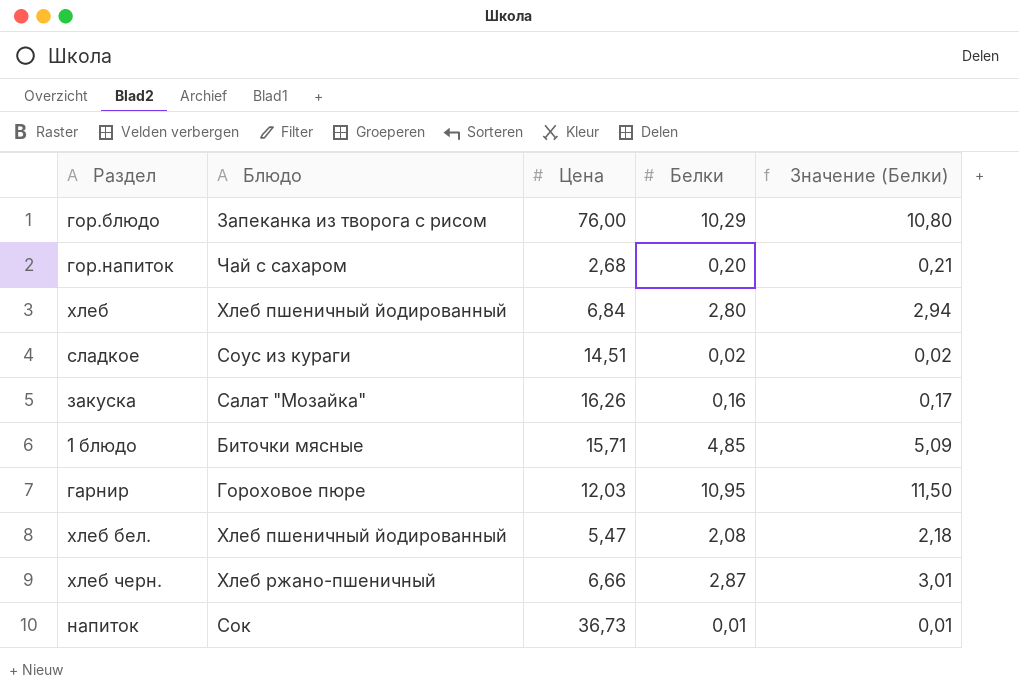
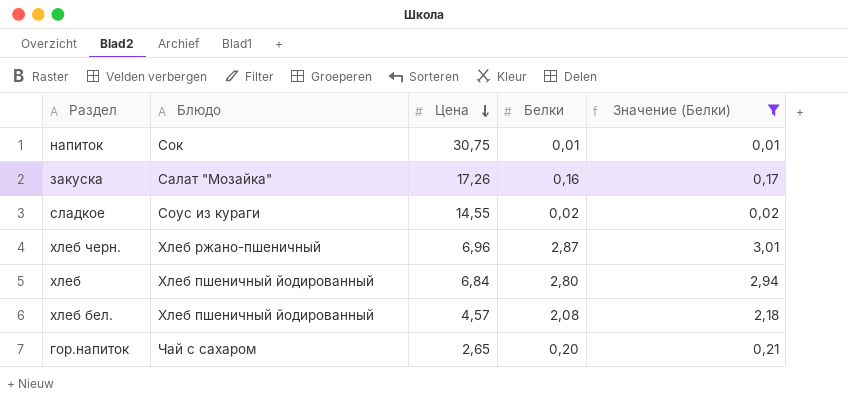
filter: none -> Значение (Белки) <= 3,01
row order: none -> Цена descending
напиток | Цена: 36,73 -> 30,75
закуска | Цена: 16,26 -> 17,26
сладкое | Цена: 14,51 -> 14,55
хлеб черн. | Цена: 6,66 -> 6,96
хлеб бел. | Цена: 5,47 -> 4,57
гор.напиток | Цена: 2,68 -> 2,65

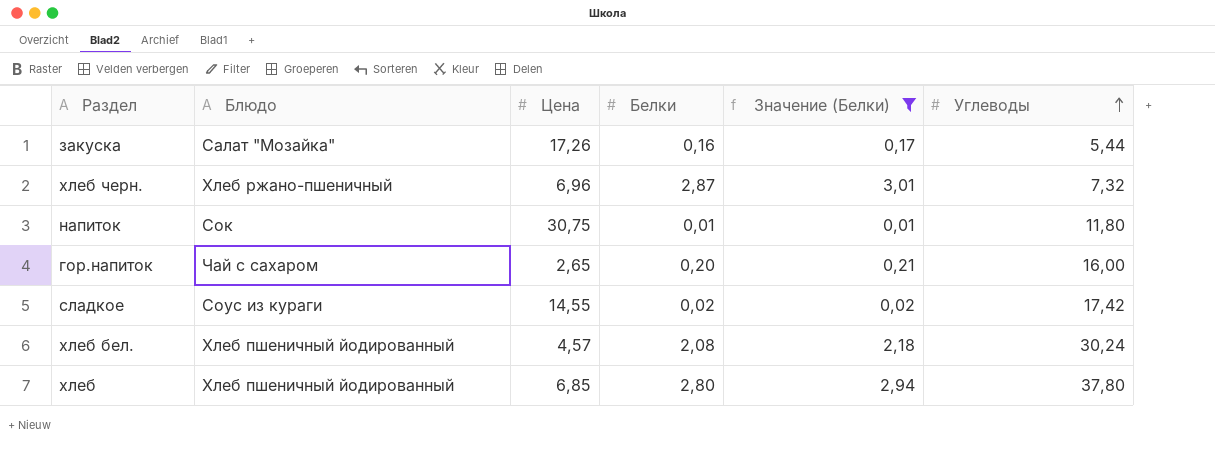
row order: Цена descending -> Углеводы ascending
column Углеводы | position: none -> 6
хлеб | Цена: 6,84 -> 6,85

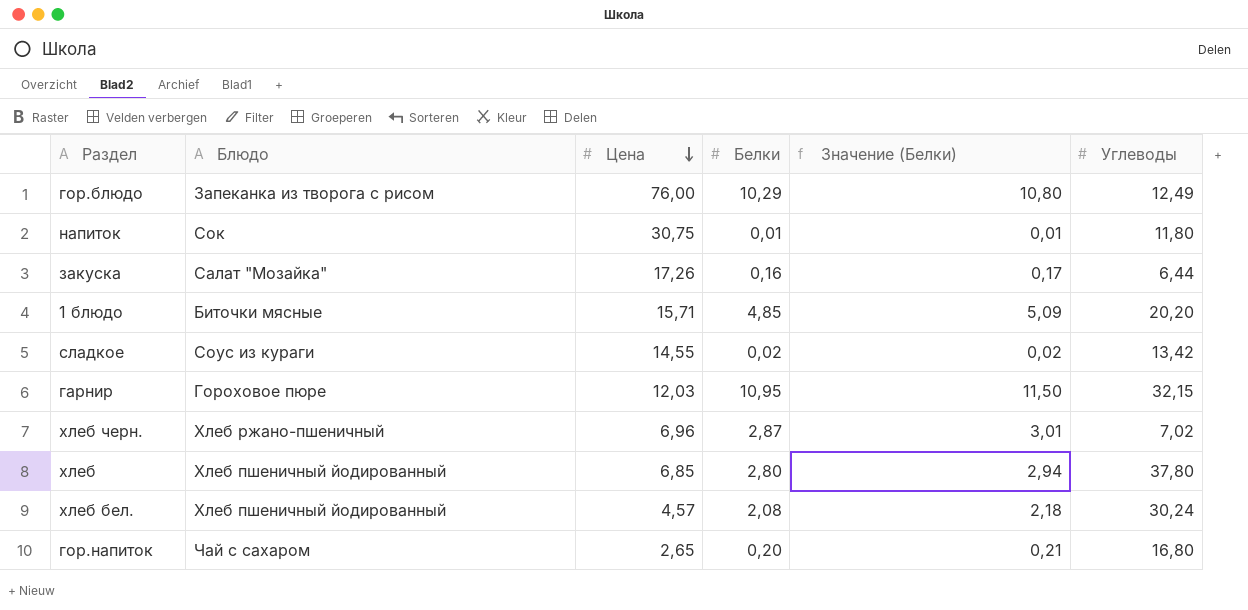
filter: Значение (Белки) <= 3,01 -> none
row order: Углеводы ascending -> Цена descending
закуска | Углеводы: 5,44 -> 6,44
сладкое | Углеводы: 17,42 -> 13,42
хлеб черн. | Углеводы: 7,32 -> 7,02
гор.напиток | Углеводы: 16,00 -> 16,80

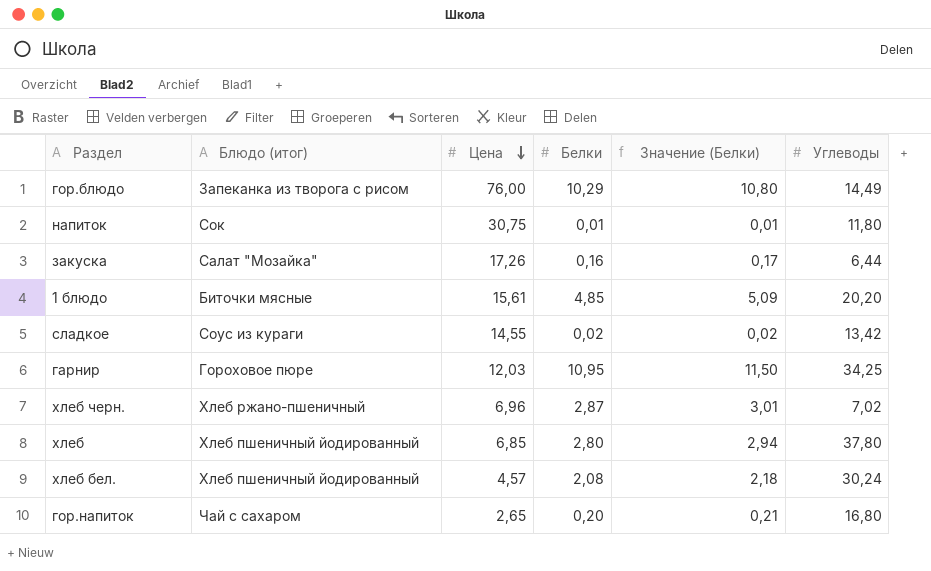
column name: Блюдо -> Блюдо (итог)
гор.блюдо | Углеводы: 12,49 -> 14,49
1 блюдо | Цена: 15,71 -> 15,61
гарнир | Углеводы: 32,15 -> 34,25

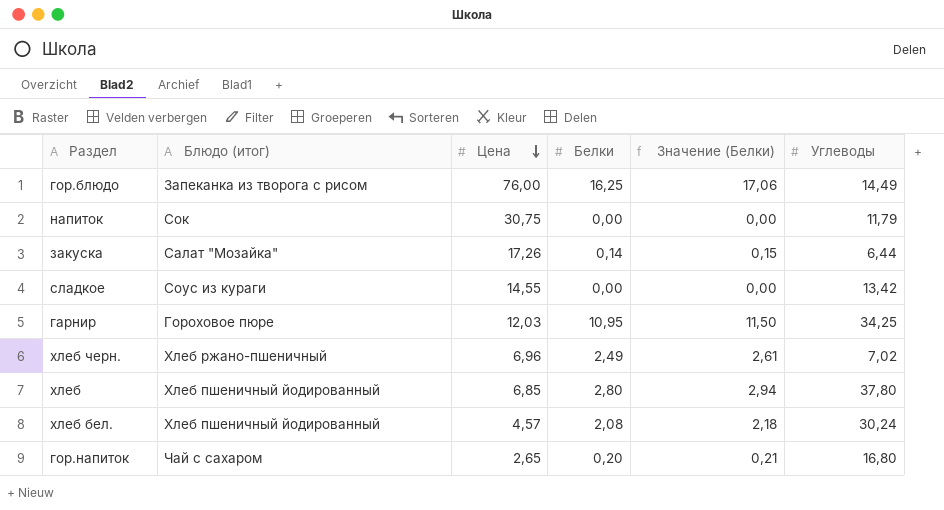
row 1 блюдо: Биточки мясные | 15,61 | 4,85 | 5,09 | 20,20 -> none
гор.блюдо | Белки: 10,29 -> 16,25
гор.блюдо | Значение (Белки): 10,80 -> 17,06
напиток | Белки: 0,01 -> 0,00
напиток | Значение (Белки): 0,01 -> 0,00
напиток | Углеводы: 11,80 -> 11,79
закуска | Белки: 0,16 -> 0,14
закуска | Значение (Белки): 0,17 -> 0,15
сладкое | Белки: 0,02 -> 0,00
сладкое | Значение (Белки): 0,02 -> 0,00
хлеб черн. | Белки: 2,87 -> 2,49
хлеб черн. | Значение (Белки): 3,01 -> 2,61

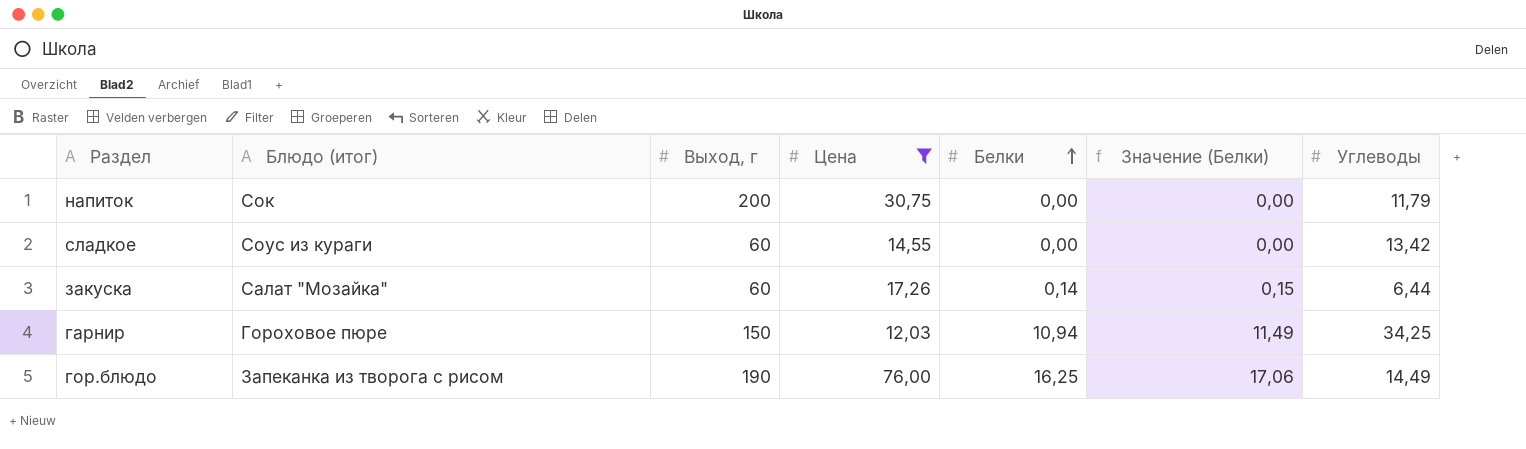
filter: none -> Цена >= 12,03
row order: Цена descending -> Белки ascending
column Выход, г | position: none -> 3
гарнир | Белки: 10,95 -> 10,94
гарнир | Значение (Белки): 11,50 -> 11,49

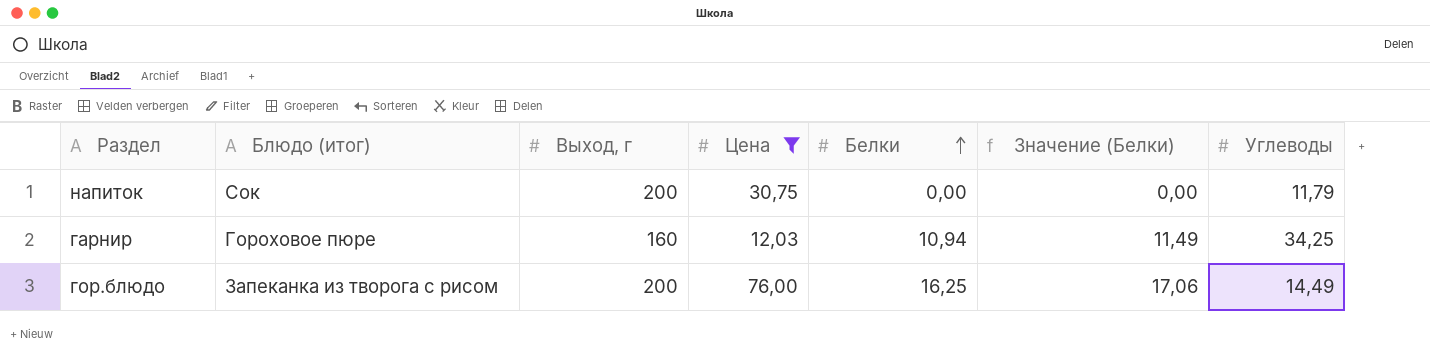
row сладкое: Соус из кураги | 60 | 14,55 | 0,00 | 0,00 | 13,42 -> none
row закуска: Салат "Мозайка" | 60 | 17,26 | 0,14 | 0,15 | 6,44 -> none
гарнир | Выход, г: 150 -> 160
гор.блюдо | Выход, г: 190 -> 200

